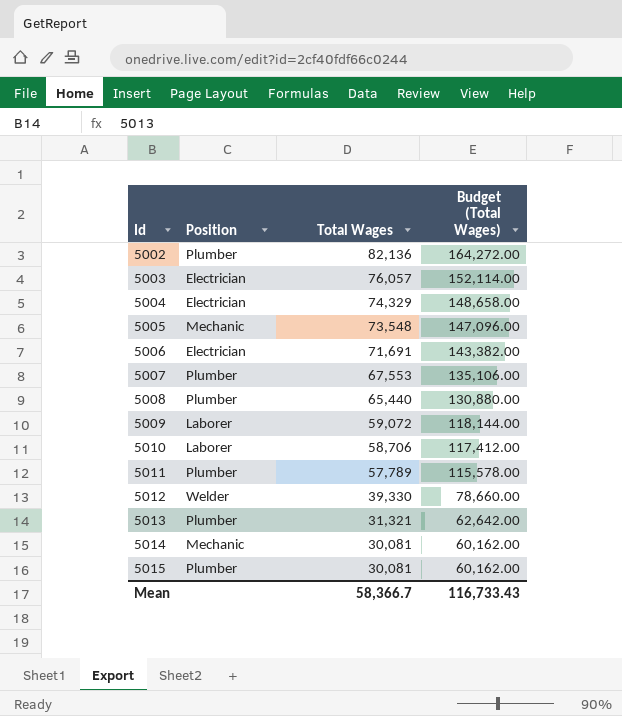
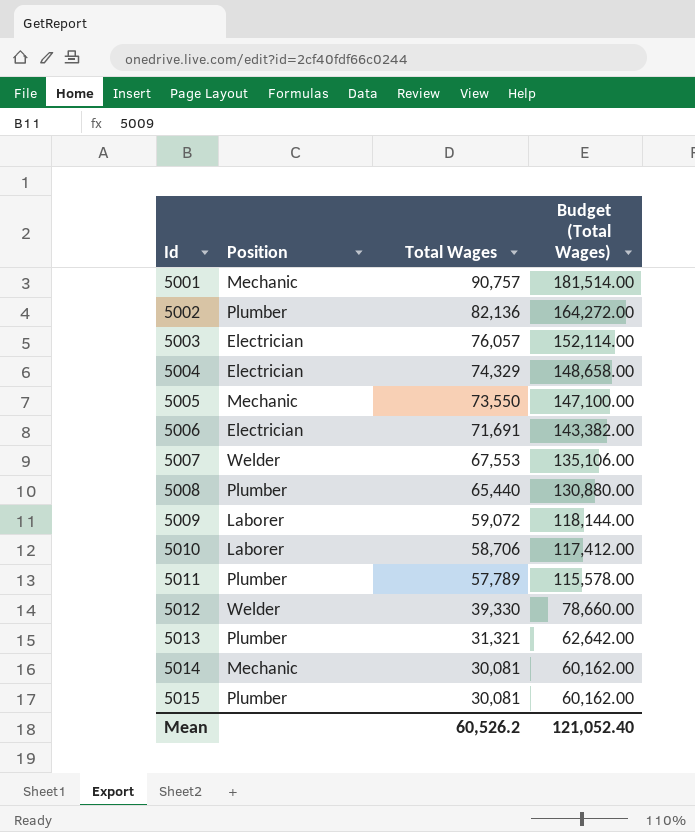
row 5001: none -> Mechanic | 90,757 | 181,514.00
5005 | Total Wages: 73,548 -> 73,550
5005 | Budget (Total Wages): 147,096.00 -> 147,100.00
5007 | Position: Plumber -> Welder
Mean | Total Wages: 58,366.7 -> 60,526.2
Mean | Budget (Total Wages): 116,733.43 -> 121,052.40

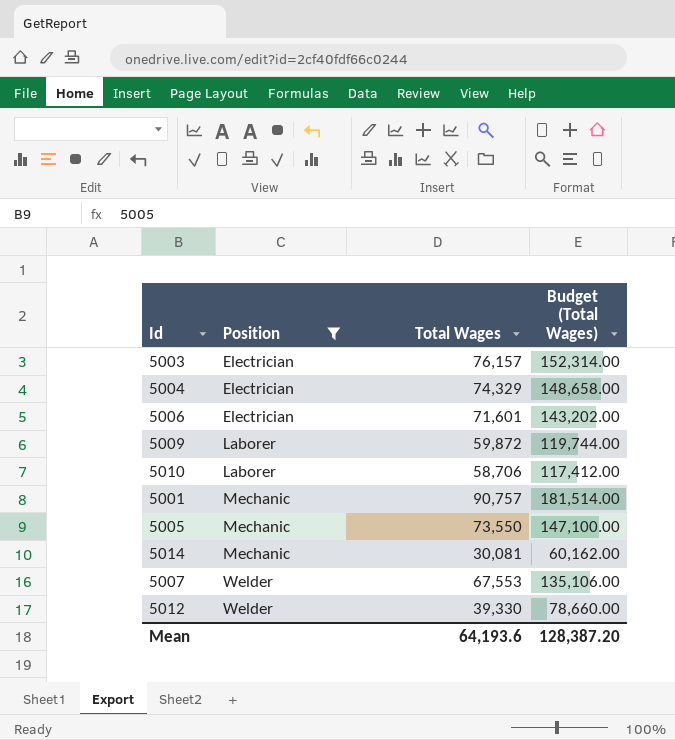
filter: none -> Position != Plumber
row order: Id ascending -> Position ascending
5003 | Total Wages: 76,057 -> 76,157
5003 | Budget (Total Wages): 152,114.00 -> 152,314.00
5006 | Total Wages: 71,691 -> 71,601
5006 | Budget (Total Wages): 143,382.00 -> 143,202.00
5009 | Total Wages: 59,072 -> 59,872
5009 | Budget (Total Wages): 118,144.00 -> 119,744.00
Mean | Total Wages: 60,526.2 -> 64,193.6
Mean | Budget (Total Wages): 121,052.40 -> 128,387.20

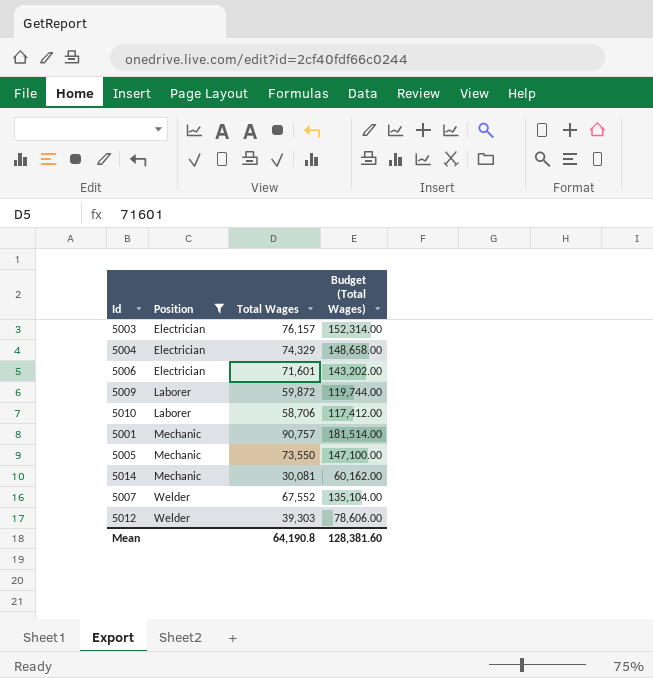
5007 | Total Wages: 67,553 -> 67,552
5007 | Budget (Total Wages): 135,106.00 -> 135,104.00
5012 | Total Wages: 39,330 -> 39,303
5012 | Budget (Total Wages): 78,660.00 -> 78,606.00
Mean | Total Wages: 64,193.6 -> 64,190.8
Mean | Budget (Total Wages): 128,387.20 -> 128,381.60

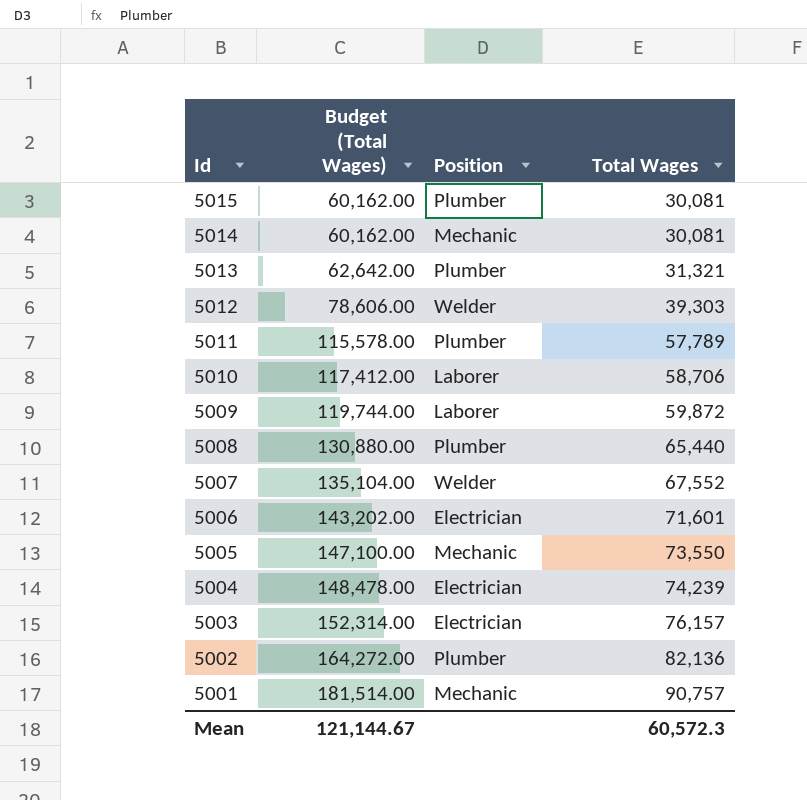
filter: Position != Plumber -> none
row order: Position ascending -> Id descending
column Budget (Total Wages) | position: 4 -> 2
5004 | Budget (Total Wages): 148,658.00 -> 148,478.00
5004 | Total Wages: 74,329 -> 74,239
Mean | Budget (Total Wages): 128,381.60 -> 121,144.67
Mean | Total Wages: 64,190.8 -> 60,572.3

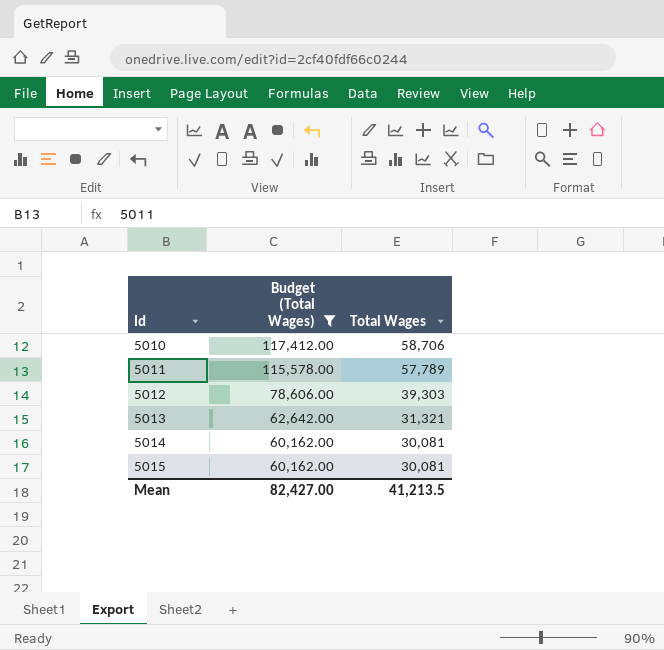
filter: none -> Budget (Total Wages) <= 117,412.00
row order: Id descending -> Id ascending
column Position | position: 3 -> none
Mean | Budget (Total Wages): 121,144.67 -> 82,427.00
Mean | Total Wages: 60,572.3 -> 41,213.5

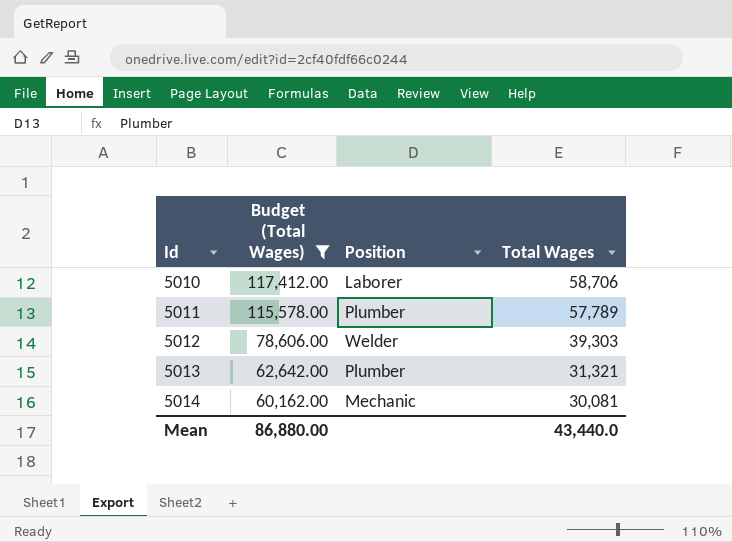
column Position | position: none -> 3
row 5015: 60,162.00 | 30,081 -> none
Mean | Budget (Total Wages): 82,427.00 -> 86,880.00
Mean | Total Wages: 41,213.5 -> 43,440.0

